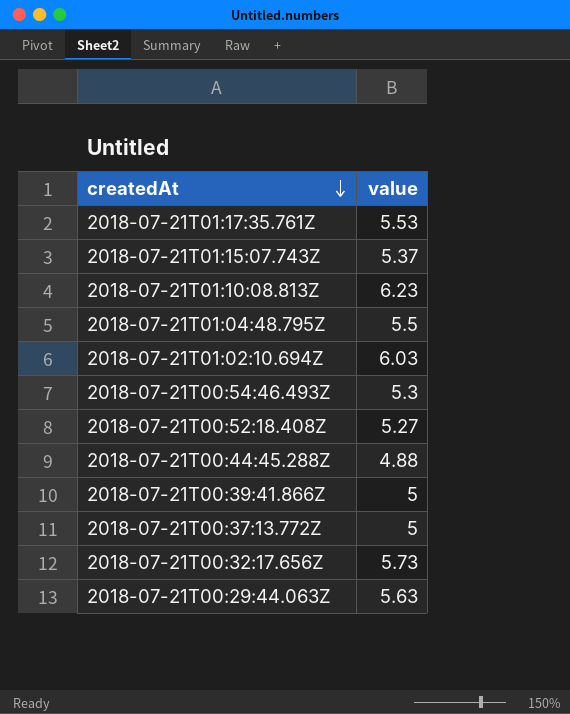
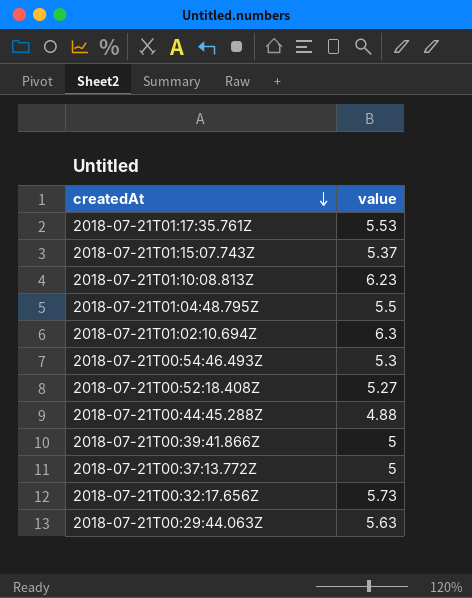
2018-07-21T01:02:10.694Z | value: 6.03 -> 6.3

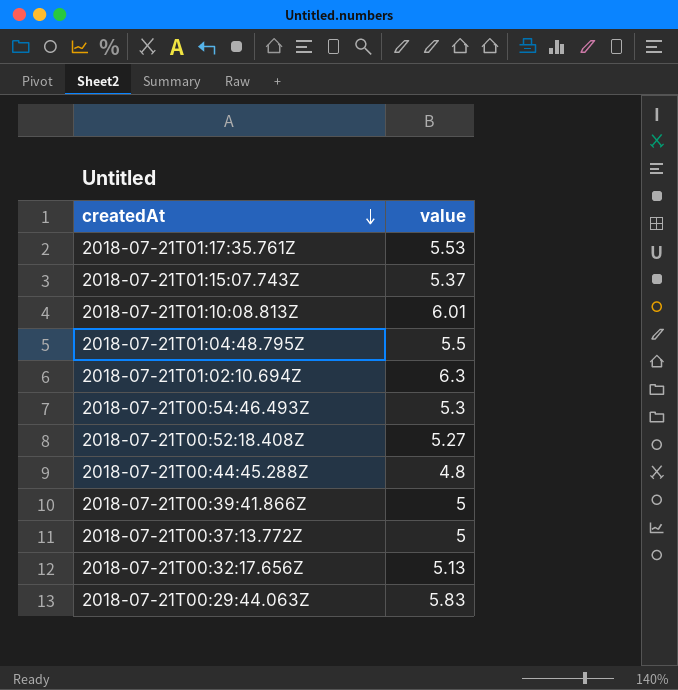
2018-07-21T01:10:08.813Z | value: 6.23 -> 6.01
2018-07-21T00:44:45.288Z | value: 4.88 -> 4.8
2018-07-21T00:32:17.656Z | value: 5.73 -> 5.13
2018-07-21T00:29:44.063Z | value: 5.63 -> 5.83

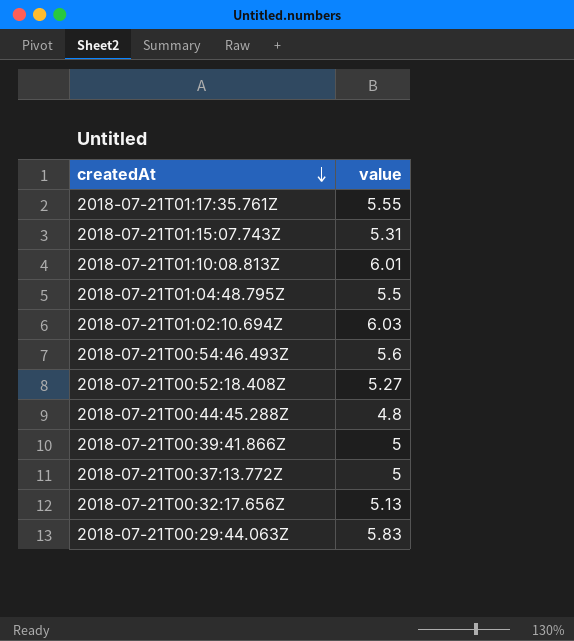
2018-07-21T01:17:35.761Z | value: 5.53 -> 5.55
2018-07-21T01:15:07.743Z | value: 5.37 -> 5.31
2018-07-21T01:02:10.694Z | value: 6.3 -> 6.03
2018-07-21T00:54:46.493Z | value: 5.3 -> 5.6

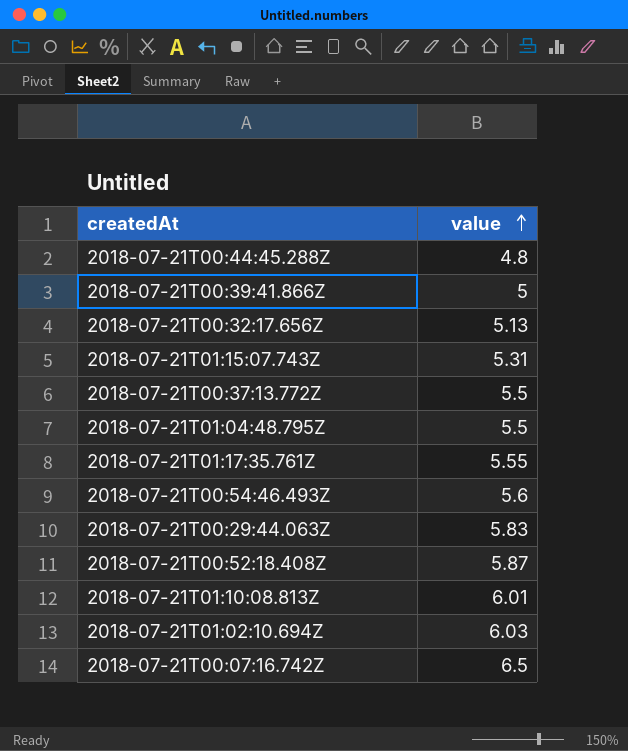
row order: createdAt descending -> value ascending
2018-07-21T00:37:13.772Z | value: 5 -> 5.5
2018-07-21T00:52:18.408Z | value: 5.27 -> 5.87
row 2018-07-21T00:07:16.742Z: none -> 6.5

